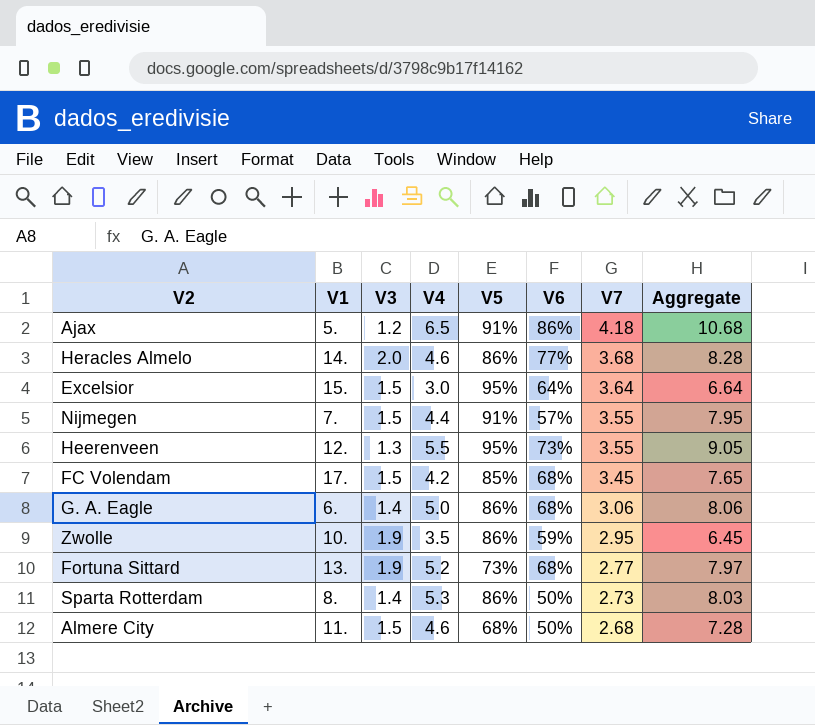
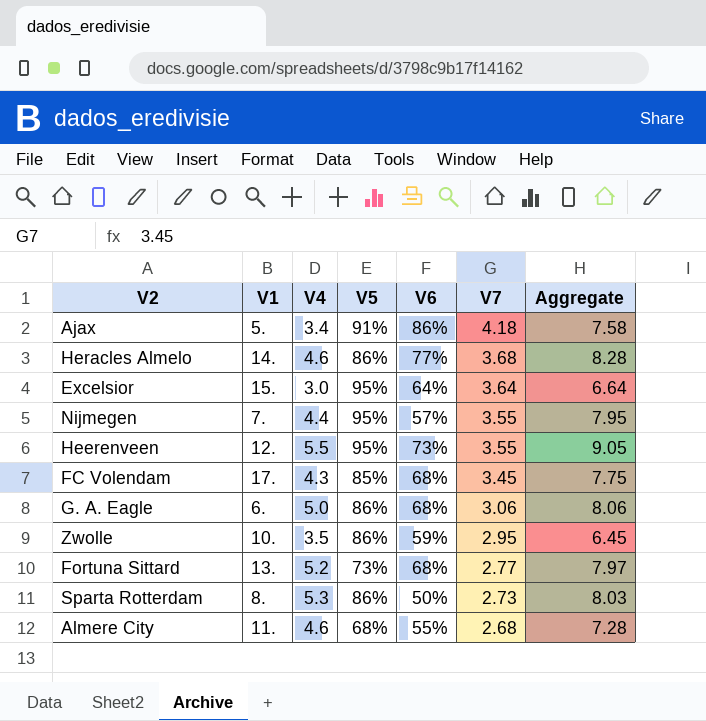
column V3 | position: 3 -> none
Ajax | V4: 6.5 -> 3.4
Ajax | Aggregate: 10.68 -> 7.58
Nijmegen | V5: 91% -> 95%
FC Volendam | V4: 4.2 -> 4.3
FC Volendam | Aggregate: 7.65 -> 7.75
Almere City | V6: 50% -> 55%

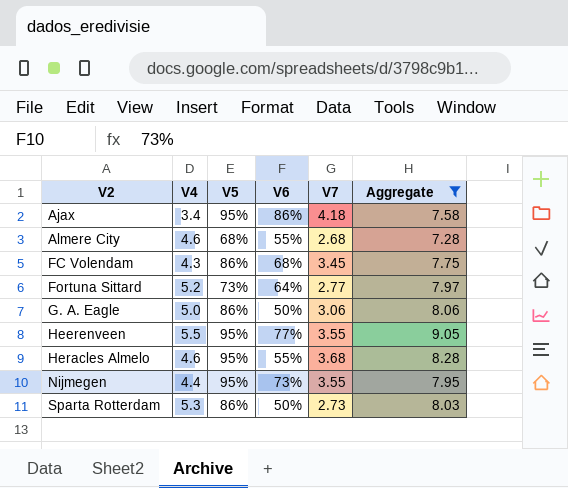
filter: none -> Aggregate >= 7.28
row order: V7 descending -> V2 ascending
column V1 | position: 2 -> none
Ajax | V5: 91% -> 95%
FC Volendam | V5: 85% -> 86%
Fortuna Sittard | V6: 68% -> 64%
G. A. Eagle | V6: 68% -> 50%
Heerenveen | V6: 73% -> 77%
Heracles Almelo | V5: 86% -> 95%
Heracles Almelo | V6: 77% -> 55%
Nijmegen | V6: 57% -> 73%

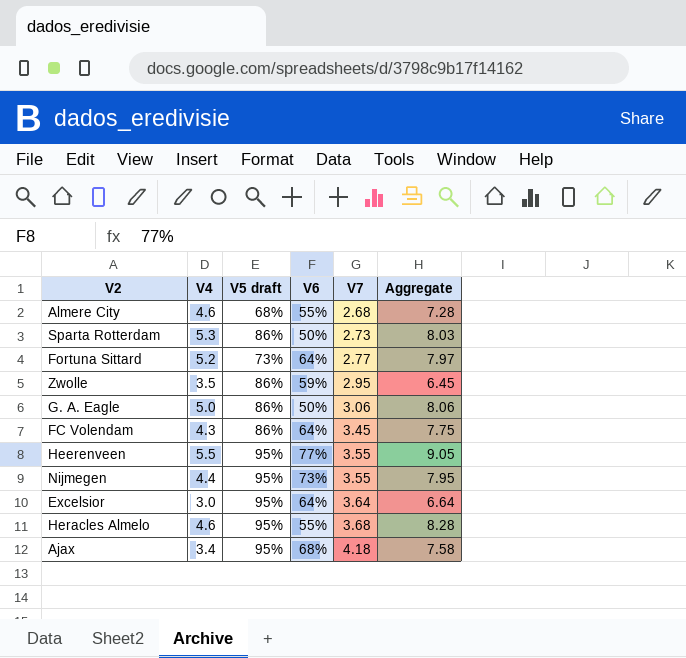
filter: Aggregate >= 7.28 -> none
row order: V2 ascending -> V7 ascending
column name: V5 -> V5 draft
FC Volendam | V6: 68% -> 64%
Ajax | V6: 86% -> 68%

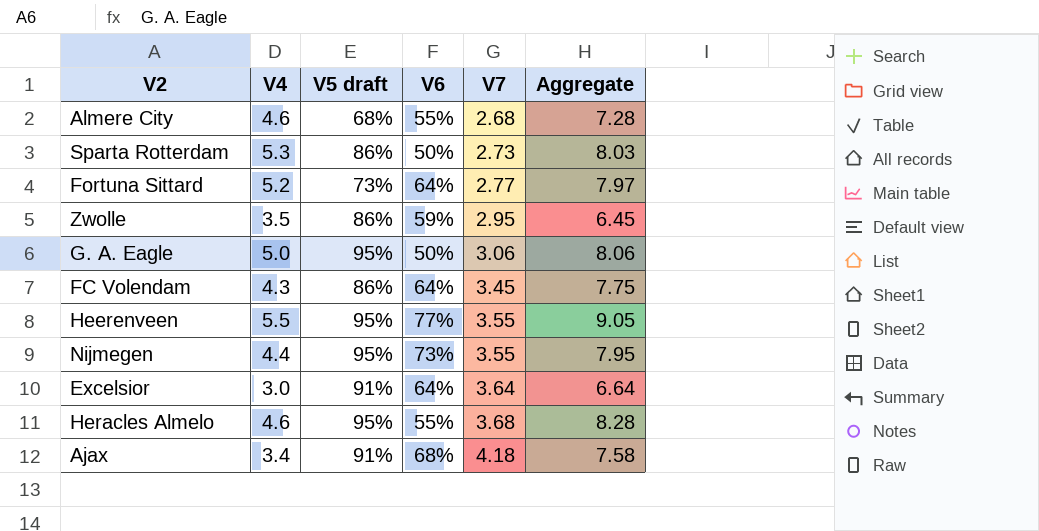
G. A. Eagle | V5 draft: 86% -> 95%
Excelsior | V5 draft: 95% -> 91%
Ajax | V5 draft: 95% -> 91%

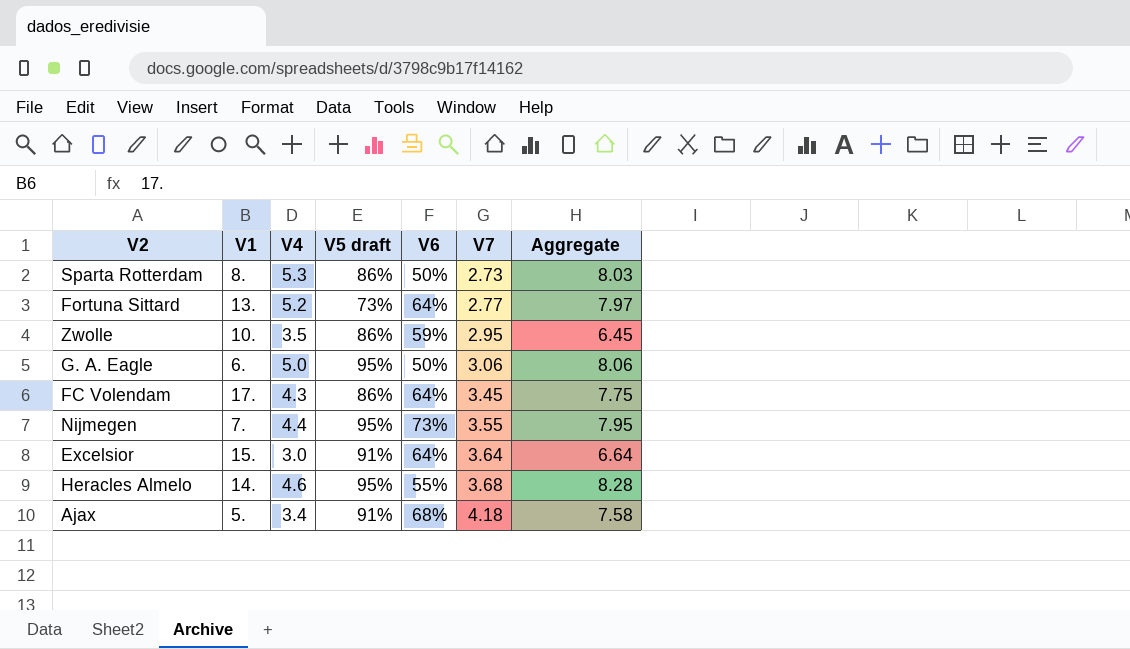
column V1 | position: none -> 2
row Almere City: 4.6 | 68% | 55% | 2.68 | 7.28 -> none
row Heerenveen: 5.5 | 95% | 77% | 3.55 | 9.05 -> none

